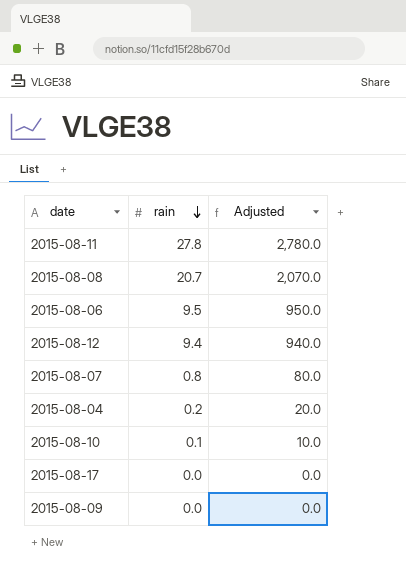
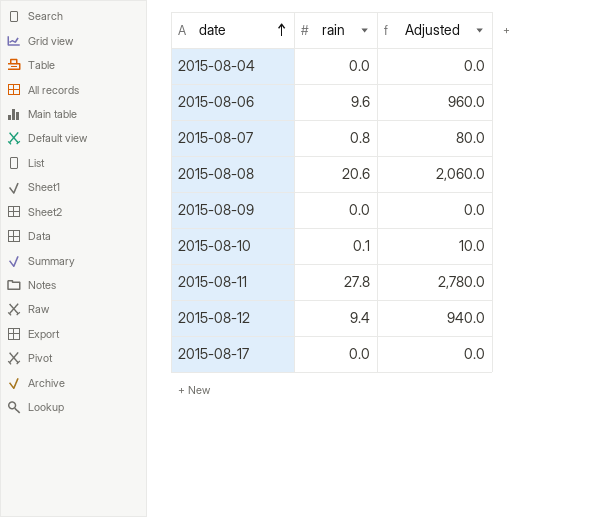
row order: rain descending -> date ascending
2015-08-04 | rain: 0.2 -> 0.0
2015-08-04 | Adjusted: 20.0 -> 0.0
2015-08-06 | rain: 9.5 -> 9.6
2015-08-06 | Adjusted: 950.0 -> 960.0
2015-08-08 | rain: 20.7 -> 20.6
2015-08-08 | Adjusted: 2,070.0 -> 2,060.0

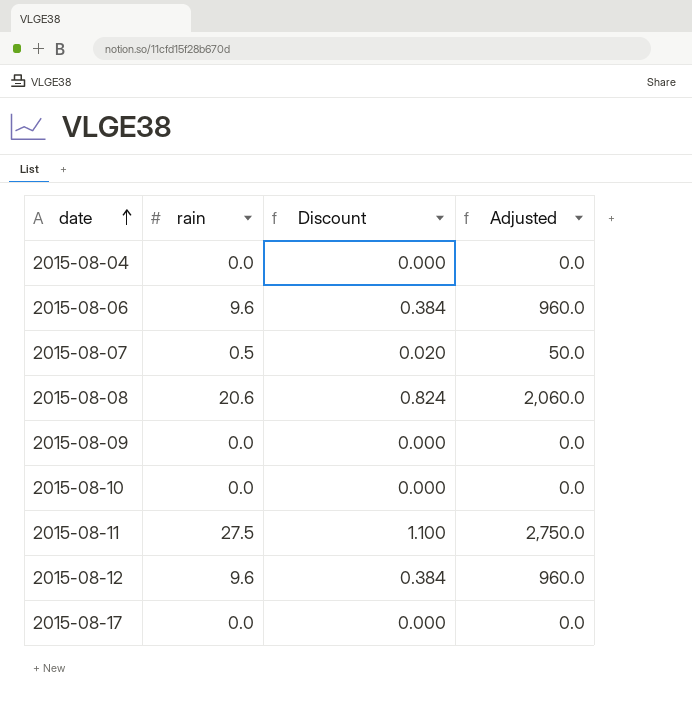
column Discount | formula: none -> [rain] * 0.04
2015-08-07 | rain: 0.8 -> 0.5
2015-08-07 | Adjusted: 80.0 -> 50.0
2015-08-10 | rain: 0.1 -> 0.0
2015-08-10 | Adjusted: 10.0 -> 0.0
2015-08-11 | rain: 27.8 -> 27.5
2015-08-11 | Adjusted: 2,780.0 -> 2,750.0
2015-08-12 | rain: 9.4 -> 9.6
2015-08-12 | Adjusted: 940.0 -> 960.0

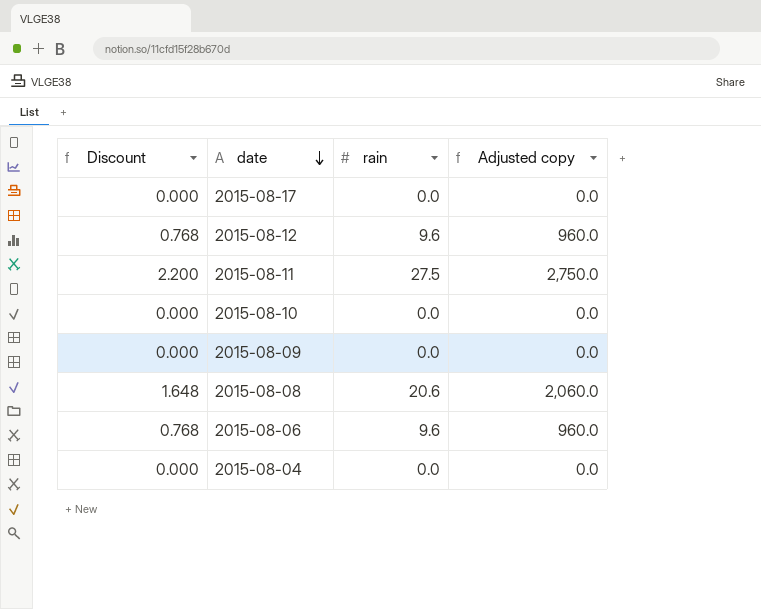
row order: date ascending -> date descending
column Discount | formula: [rain] * 0.04 -> [rain] * 0.08
column Discount | position: 3 -> 1
column name: Adjusted -> Adjusted copy
row 2015-08-07: 0.5 | 0.020 | 50.0 -> none

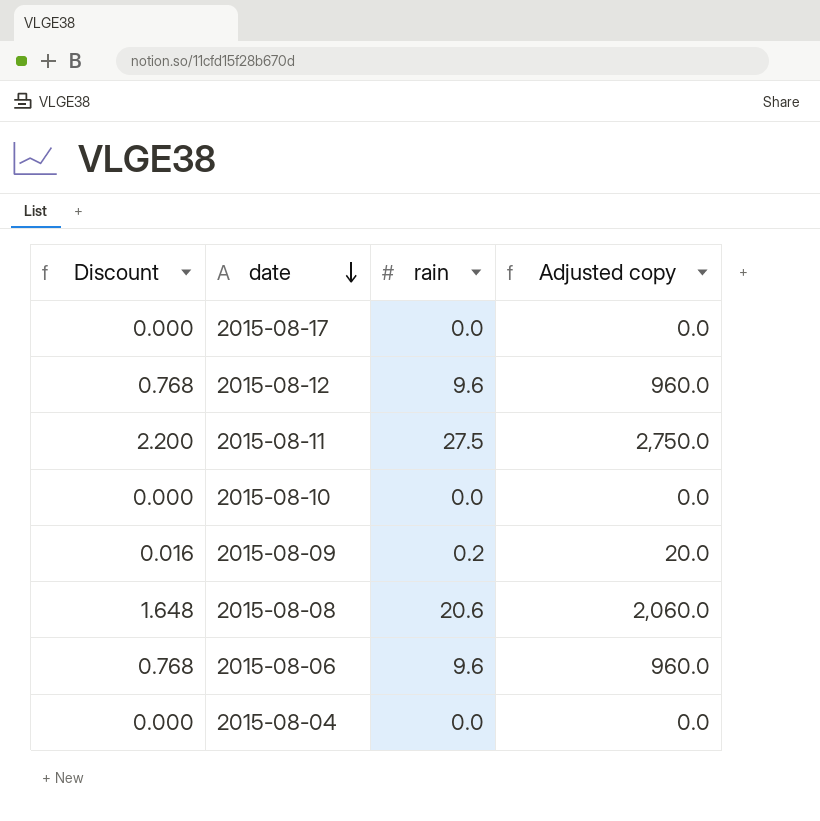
2015-08-09 | Discount: 0.000 -> 0.016
2015-08-09 | rain: 0.0 -> 0.2
2015-08-09 | Adjusted copy: 0.0 -> 20.0

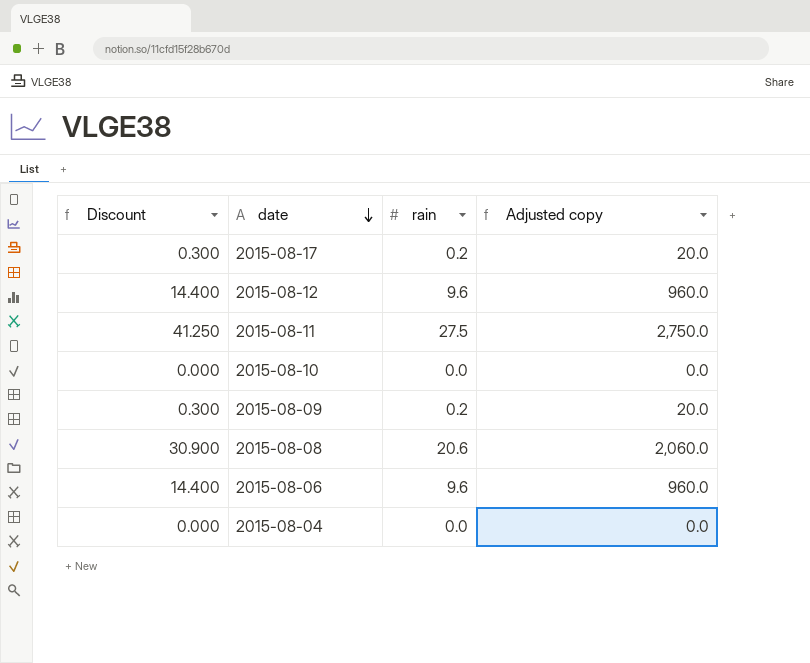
column Discount | formula: [rain] * 0.08 -> [rain] * 1.5
2015-08-17 | rain: 0.0 -> 0.2
2015-08-17 | Adjusted copy: 0.0 -> 20.0

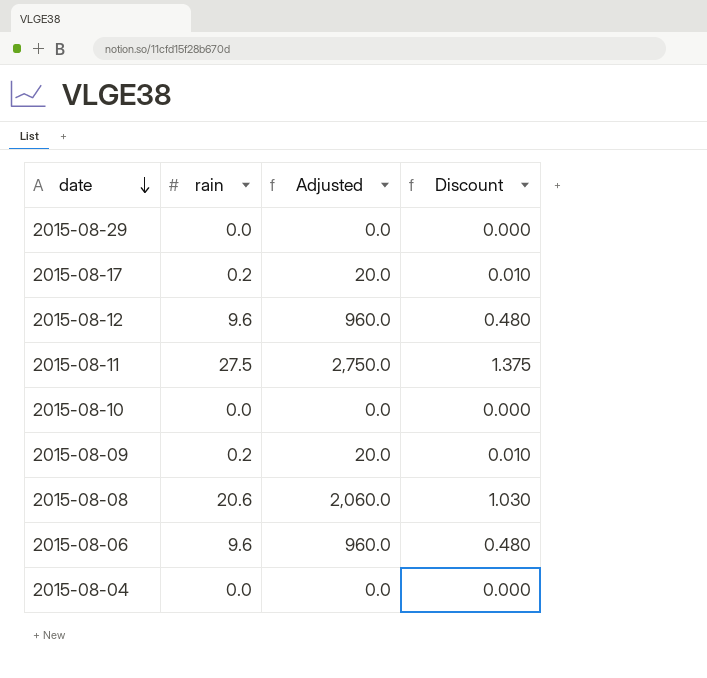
column name: Adjusted copy -> Adjusted
column Discount | formula: [rain] * 1.5 -> [rain] * 0.05
column Discount | position: 1 -> 4
row 2015-08-29: none -> 0.0 | 0.0 | 0.000

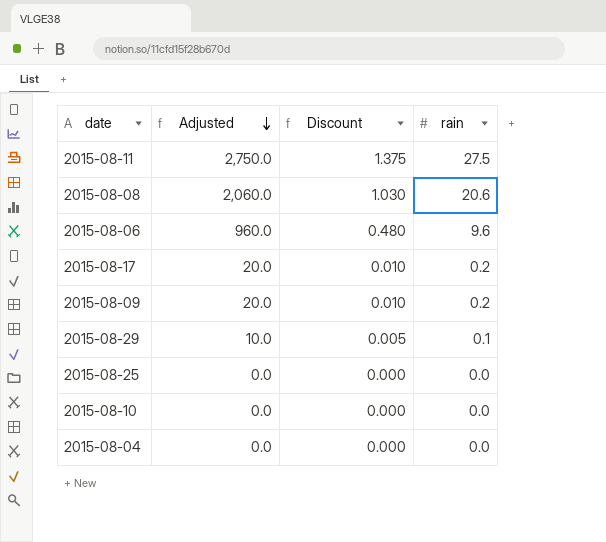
row order: date descending -> Adjusted descending
column rain | position: 2 -> 4
row 2015-08-12: 9.6 | 960.0 | 0.480 -> none
2015-08-29 | Adjusted: 0.0 -> 10.0
2015-08-29 | Discount: 0.000 -> 0.005
2015-08-29 | rain: 0.0 -> 0.1
row 2015-08-25: none -> 0.0 | 0.000 | 0.0

